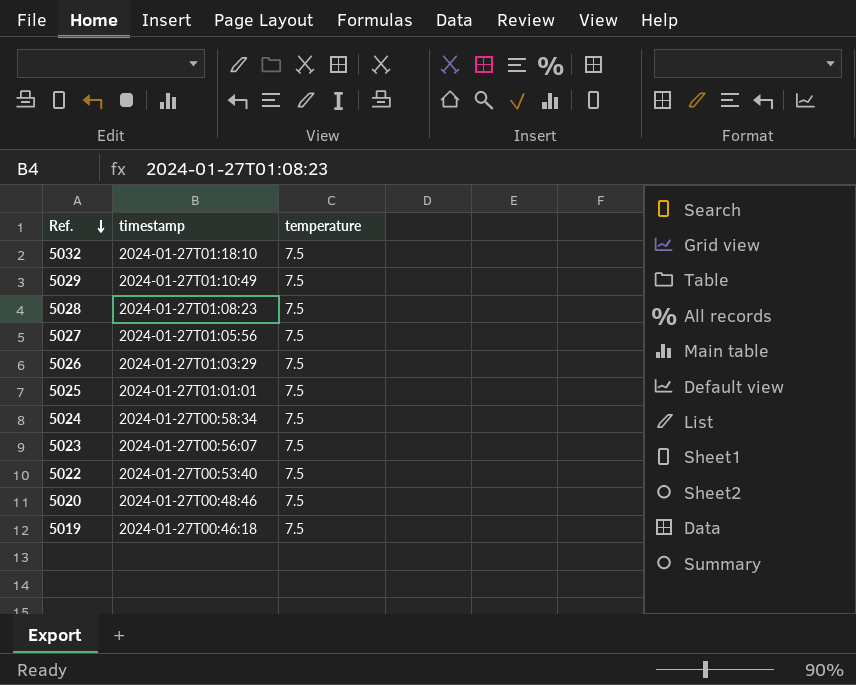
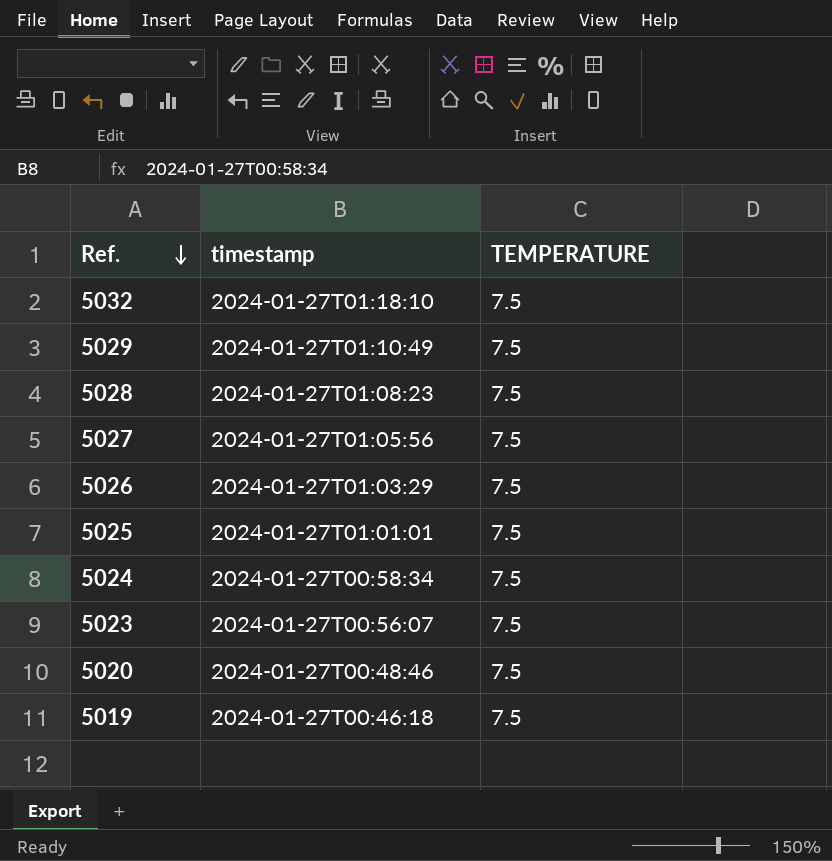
column name: temperature -> TEMPERATURE
row 5022: 2024-01-27T00:53:40 | 7.5 -> none

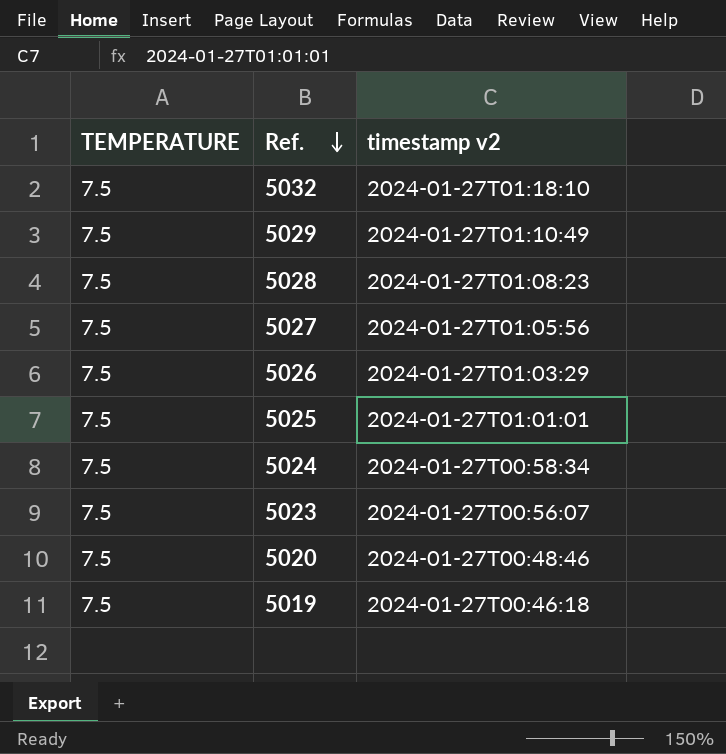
column TEMPERATURE | position: 3 -> 1
column name: timestamp -> timestamp v2

